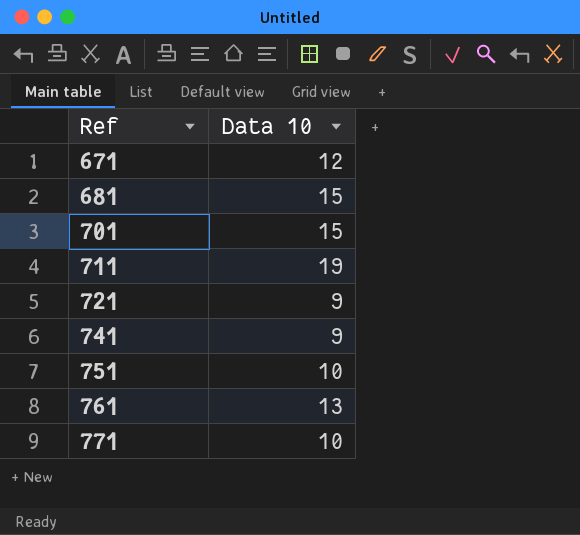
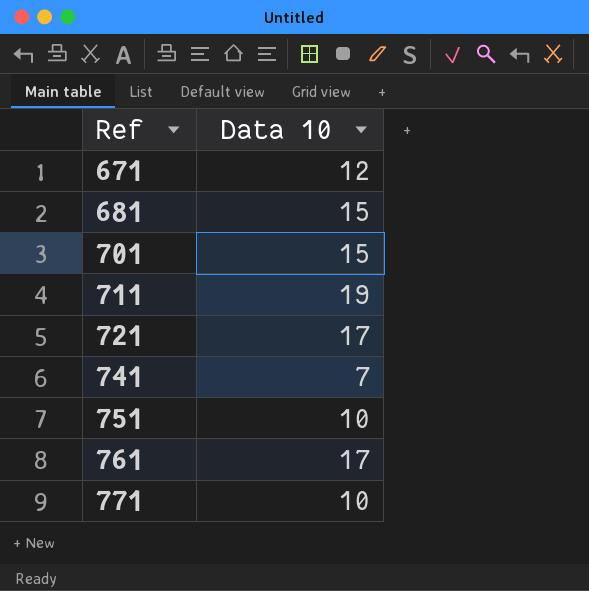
721 | Data 10: 9 -> 17
741 | Data 10: 9 -> 7
761 | Data 10: 13 -> 17

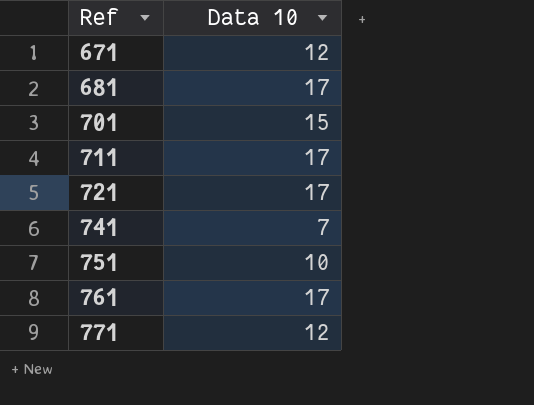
681 | Data 10: 15 -> 17
711 | Data 10: 19 -> 17
771 | Data 10: 10 -> 12

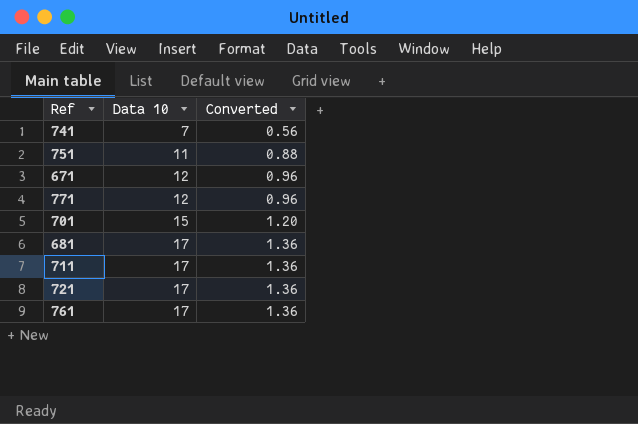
row order: Ref ascending -> Data 10 ascending
column Converted | formula: none -> [Data 10] * 0.08
751 | Data 10: 10 -> 11

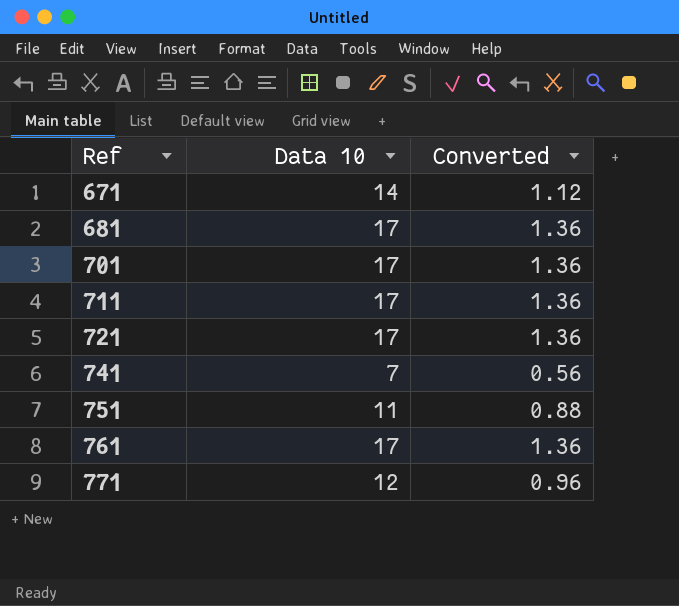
row order: Data 10 ascending -> Ref ascending
671 | Data 10: 12 -> 14
671 | Converted: 0.96 -> 1.12
701 | Data 10: 15 -> 17
701 | Converted: 1.20 -> 1.36

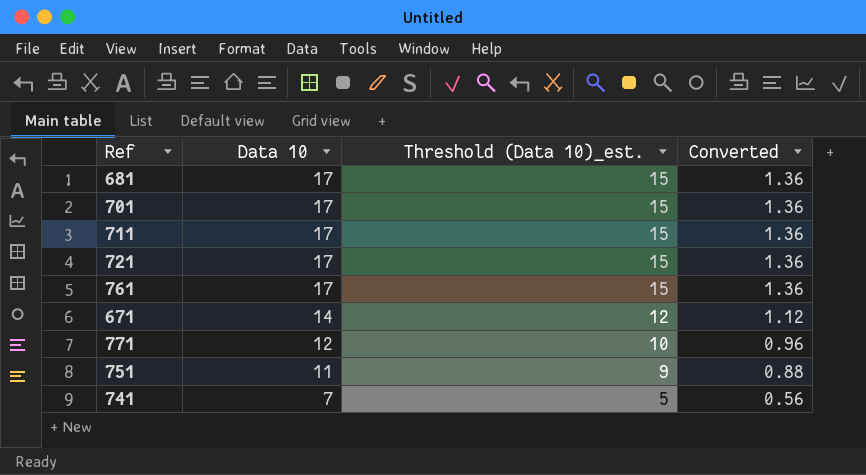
row order: Ref ascending -> Data 10 descending
column Threshold (Data 10)_est. | formula: none -> [Data 10] - 2

